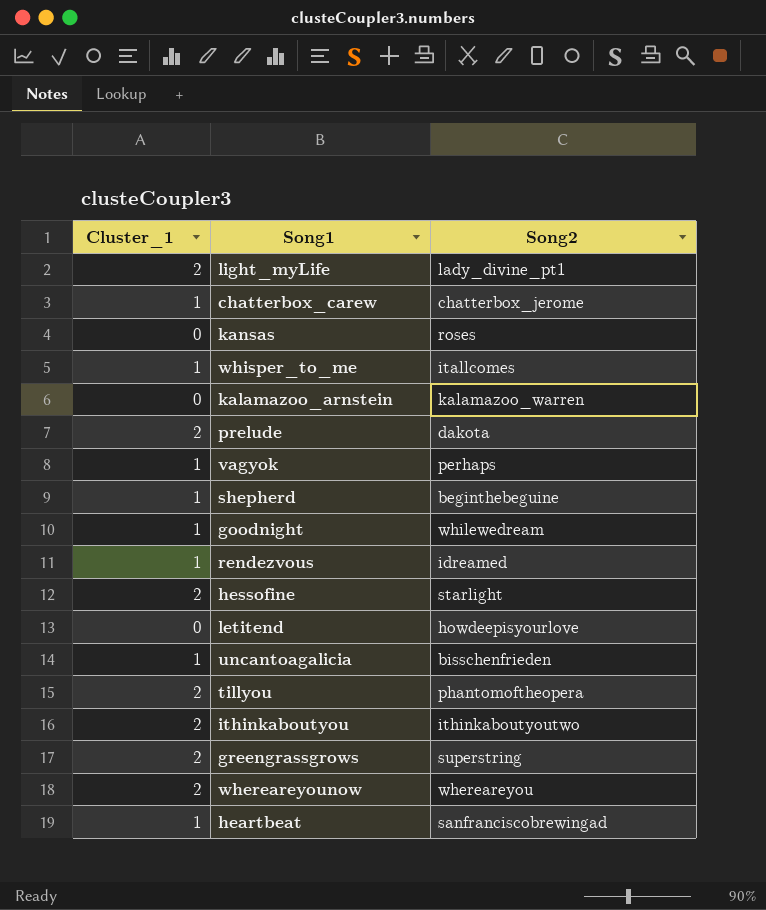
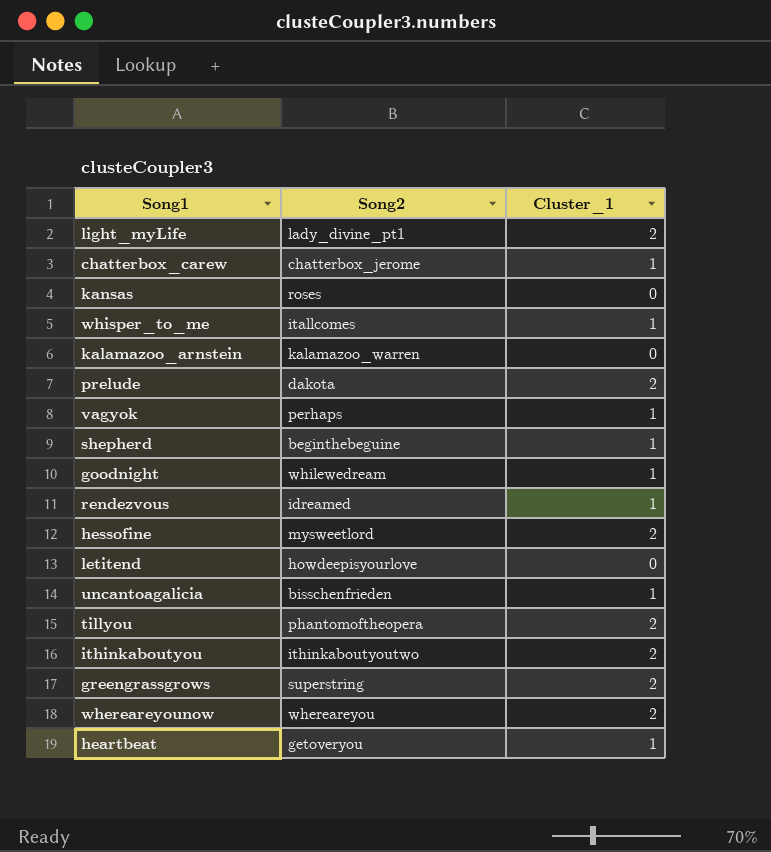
column Cluster_1 | position: 1 -> 3
hessofine | Song2: starlight -> mysweetlord
heartbeat | Song2: sanfranciscobrewingad -> getoveryou

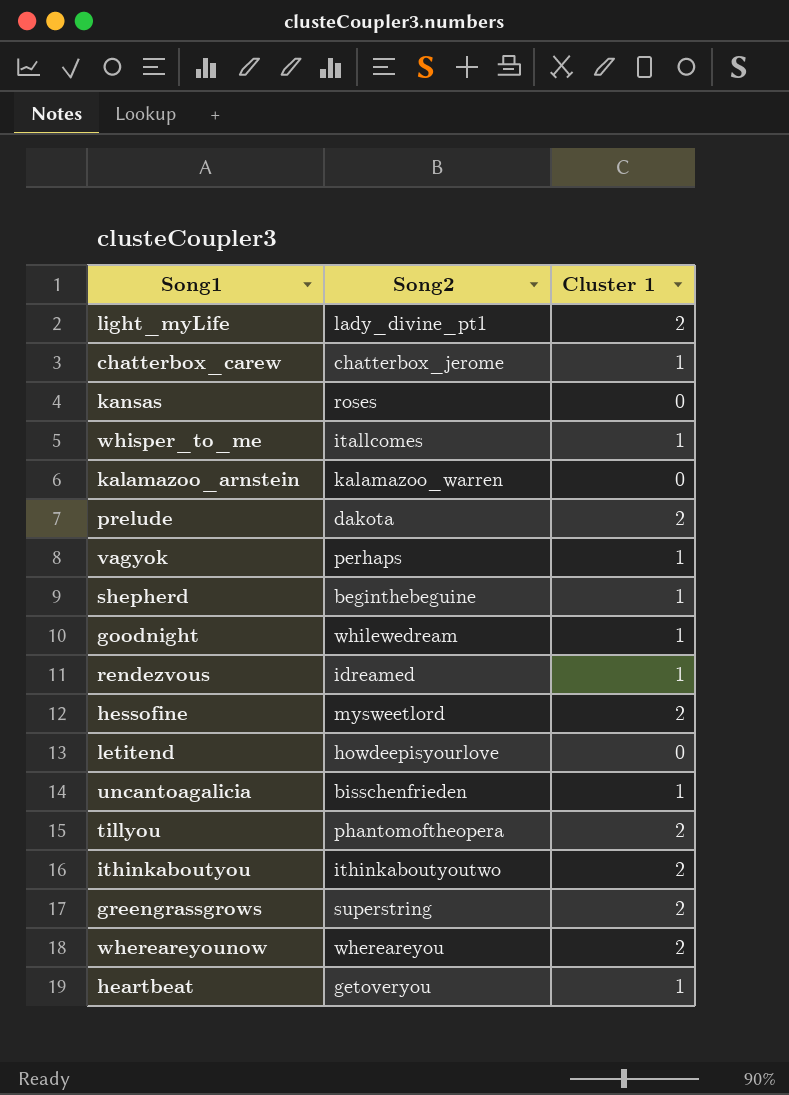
column name: Cluster_1 -> Cluster 1

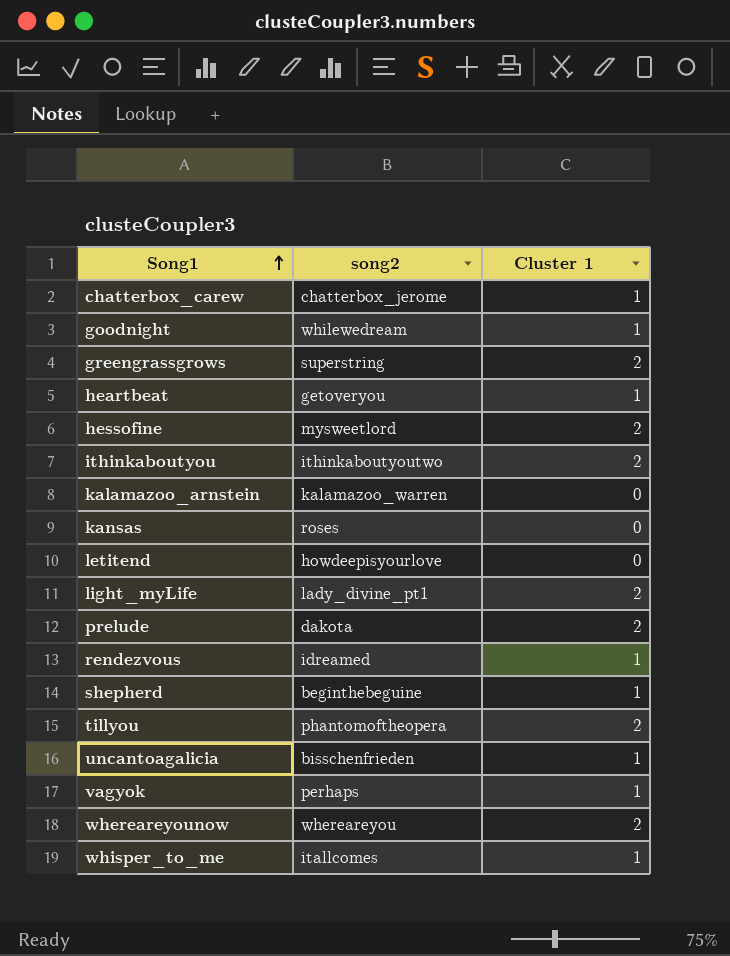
row order: none -> Song1 ascending
column name: Song2 -> song2

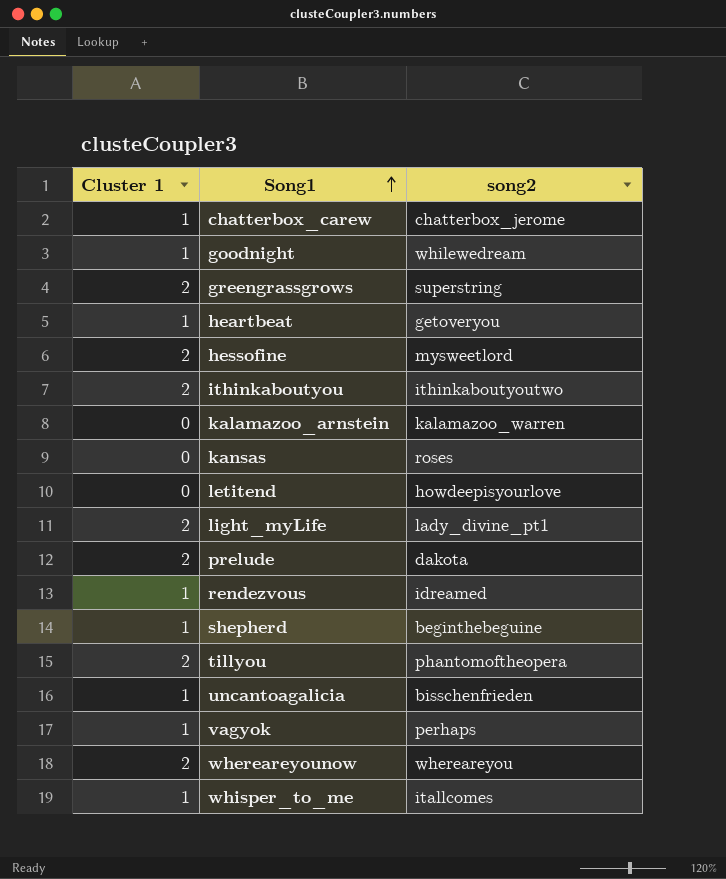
column Cluster 1 | position: 3 -> 1

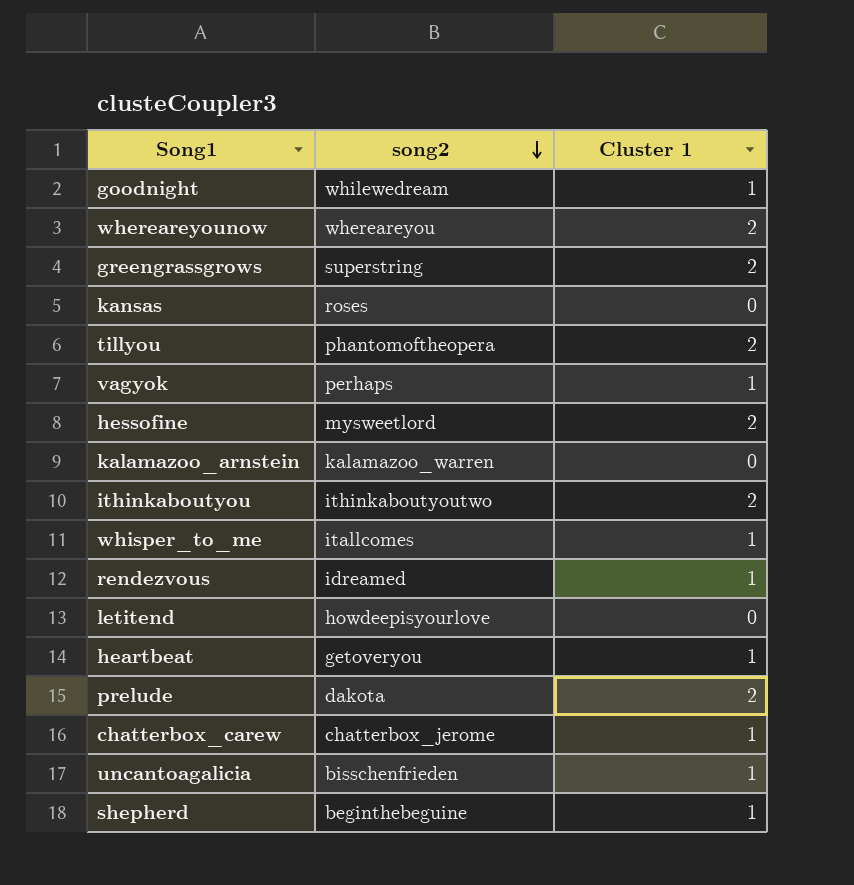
row order: Song1 ascending -> song2 descending
column Cluster 1 | position: 1 -> 3
row light_myLife: 2 | lady_divine_pt1 -> none

